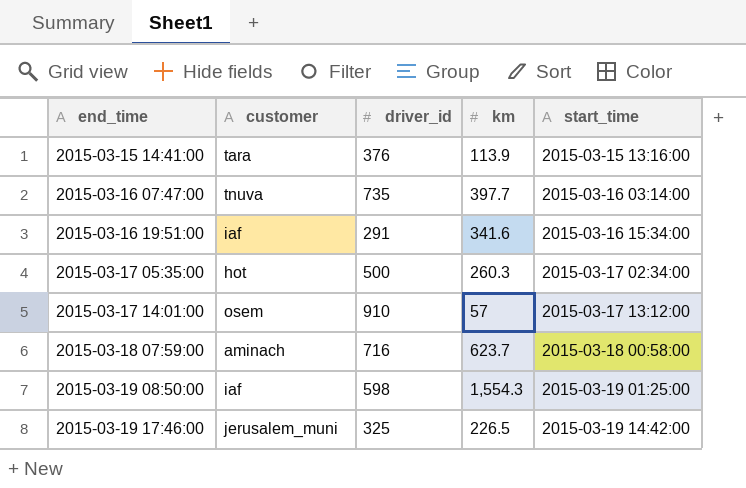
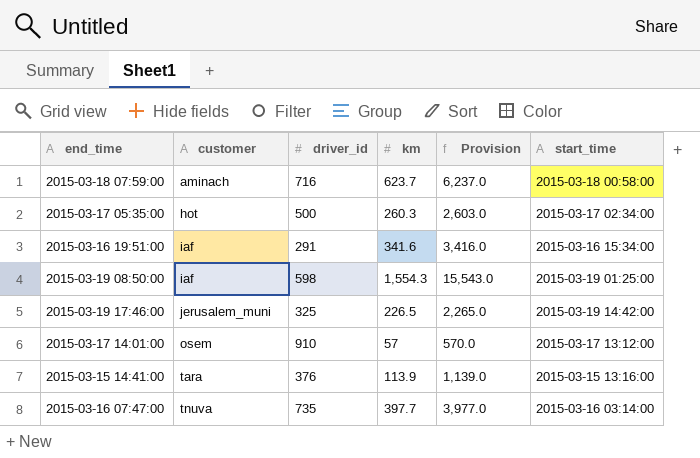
row order: end_time ascending -> customer ascending
column Provision | formula: none -> [km] * 10

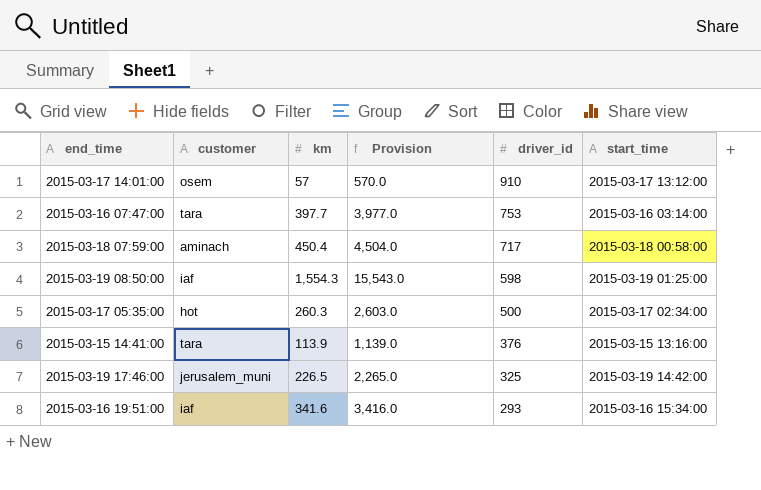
row order: customer ascending -> driver_id descending
column driver_id | position: 3 -> 5
2015-03-16 07:47:00 | customer: tnuva -> tara
2015-03-16 07:47:00 | driver_id: 735 -> 753
2015-03-18 07:59:00 | km: 623.7 -> 450.4
2015-03-18 07:59:00 | Provision: 6,237.0 -> 4,504.0
2015-03-18 07:59:00 | driver_id: 716 -> 717
2015-03-16 19:51:00 | driver_id: 291 -> 293

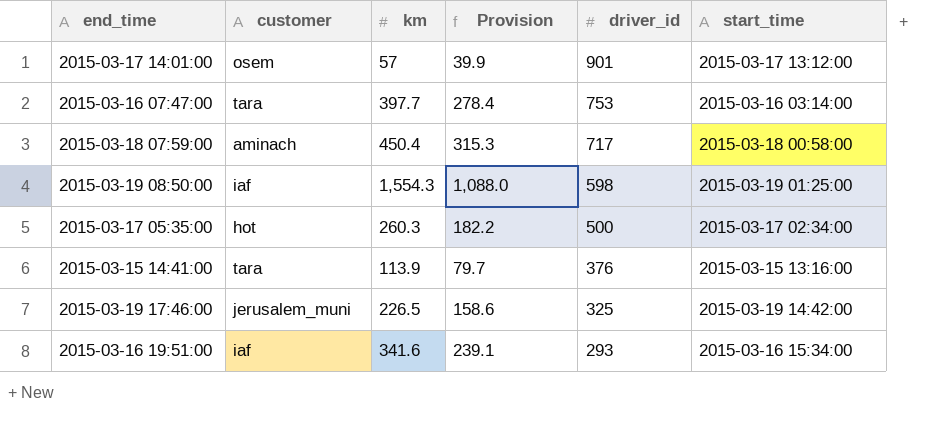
column Provision | formula: [km] * 10 -> [km] * 0.7
2015-03-17 14:01:00 | driver_id: 910 -> 901

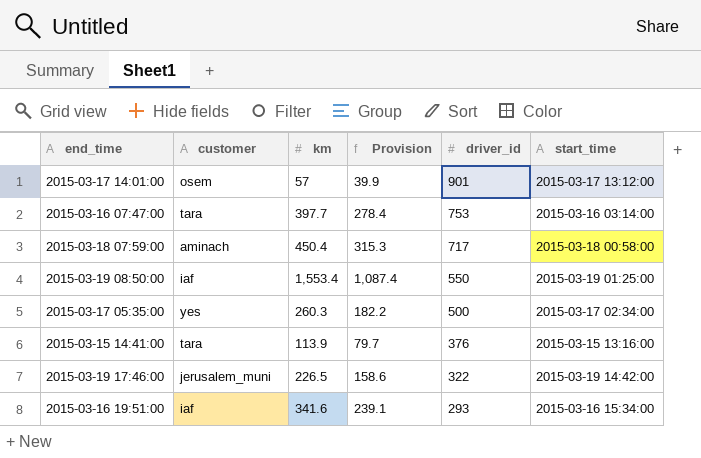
2015-03-19 08:50:00 | km: 1,554.3 -> 1,553.4
2015-03-19 08:50:00 | Provision: 1,088.0 -> 1,087.4
2015-03-19 08:50:00 | driver_id: 598 -> 550
2015-03-17 05:35:00 | customer: hot -> yes
2015-03-19 17:46:00 | driver_id: 325 -> 322

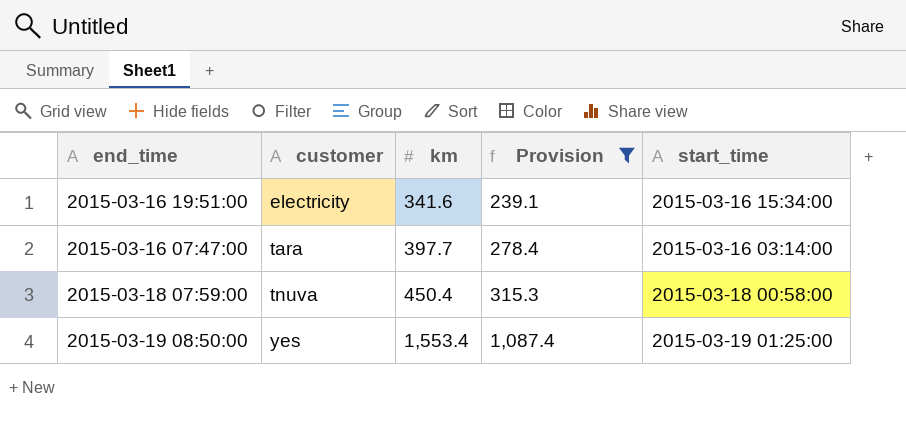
filter: none -> Provision >= 239.1
row order: driver_id descending -> customer ascending
column driver_id | position: 5 -> none
2015-03-16 19:51:00 | customer: iaf -> electricity
2015-03-18 07:59:00 | customer: aminach -> tnuva
2015-03-19 08:50:00 | customer: iaf -> yes

